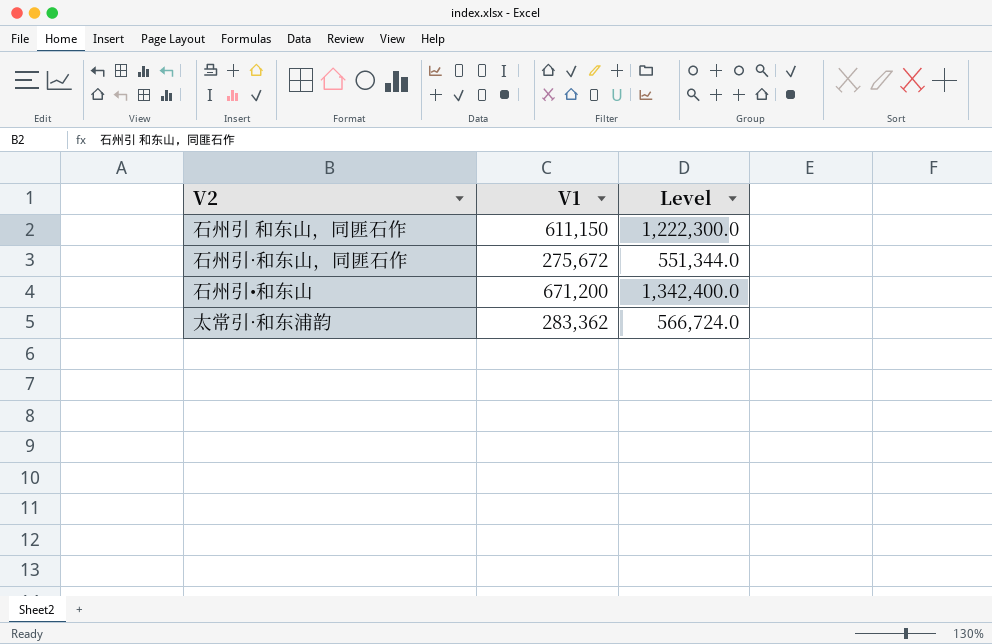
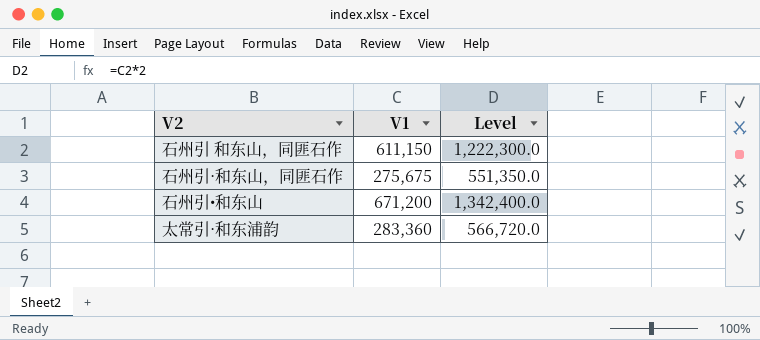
石州引·和东山，同匪石作 | V1: 275,672 -> 275,675
石州引·和东山，同匪石作 | Level: 551,344.0 -> 551,350.0
太常引·和东浦韵 | V1: 283,362 -> 283,360
太常引·和东浦韵 | Level: 566,724.0 -> 566,720.0

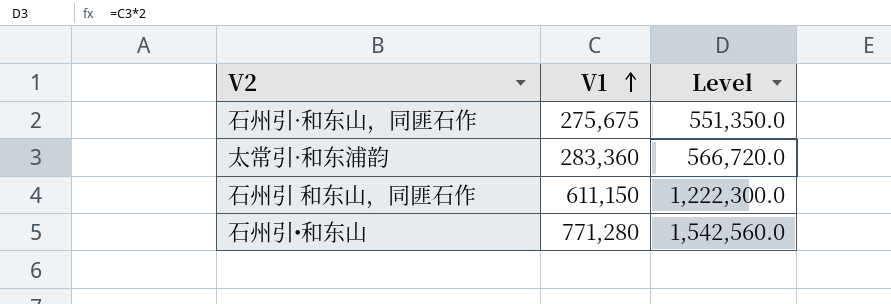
row order: none -> V1 ascending
石州引•和东山 | V1: 671,200 -> 771,280
石州引•和东山 | Level: 1,342,400.0 -> 1,542,560.0

